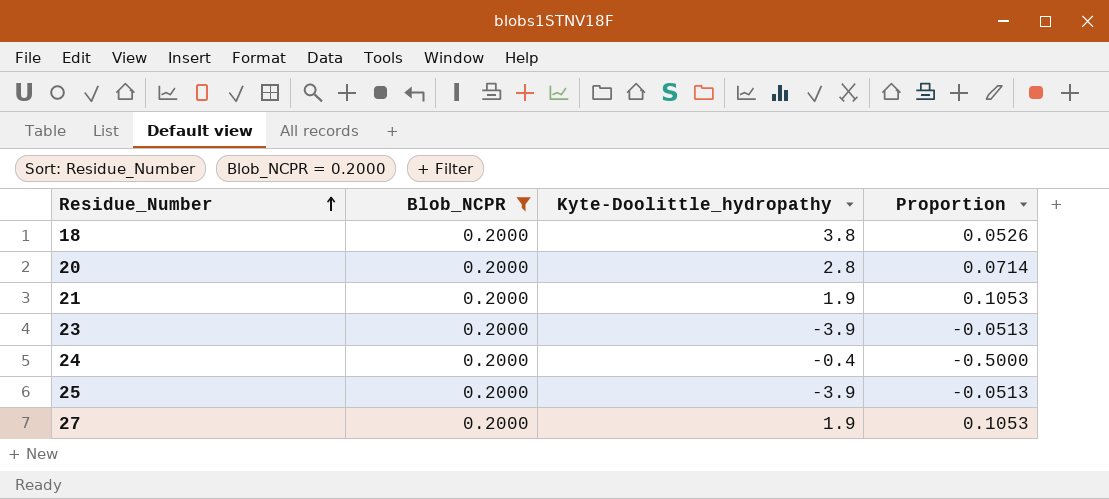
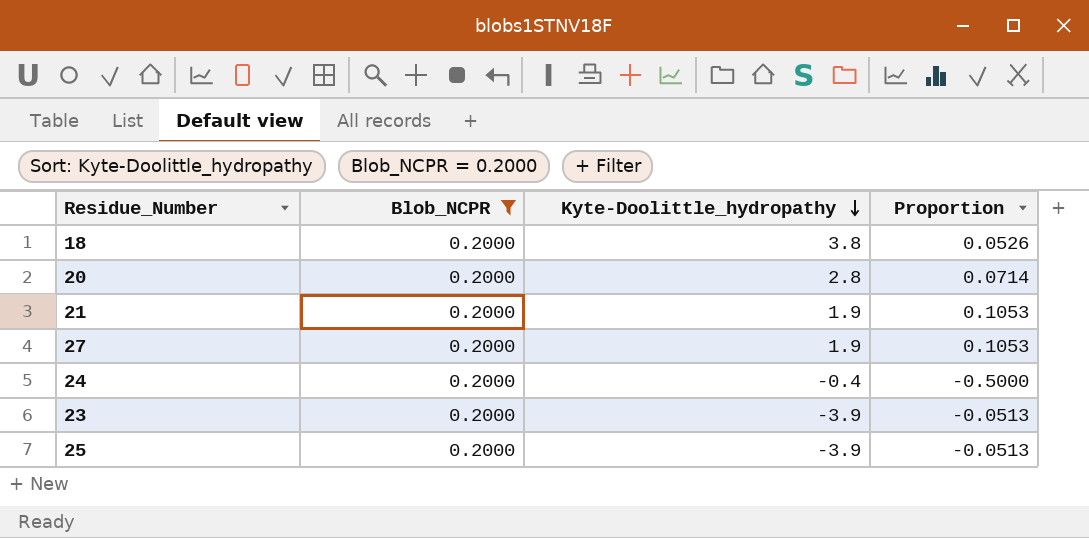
row order: Residue_Number ascending -> Kyte-Doolittle_hydropathy descending

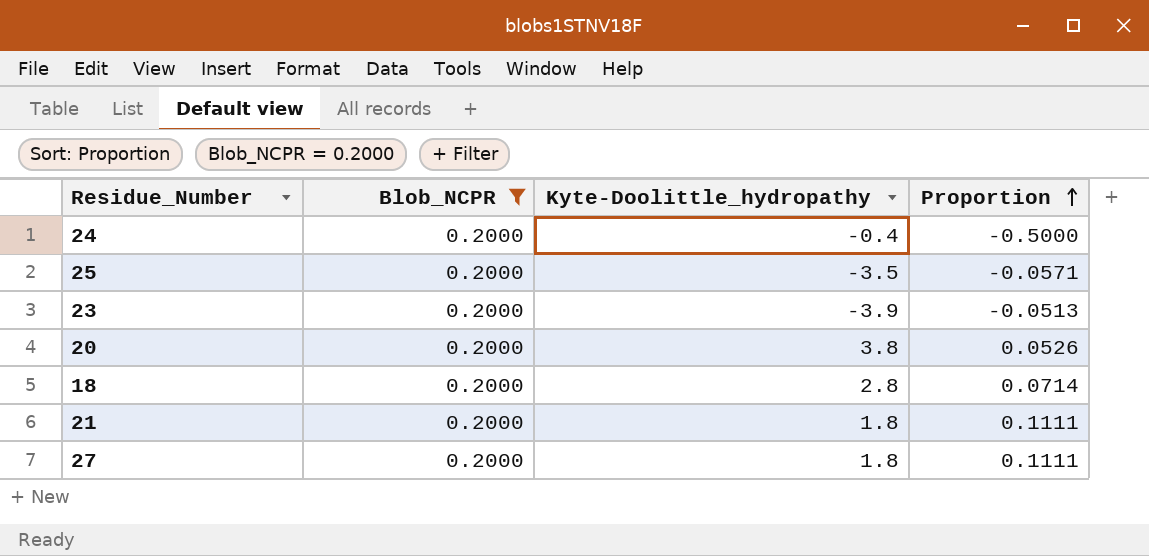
row order: Kyte-Doolittle_hydropathy descending -> Proportion ascending
25 | Kyte-Doolittle_hydropathy: -3.9 -> -3.5
25 | Proportion: -0.0513 -> -0.0571
20 | Kyte-Doolittle_hydropathy: 2.8 -> 3.8
20 | Proportion: 0.0714 -> 0.0526
18 | Kyte-Doolittle_hydropathy: 3.8 -> 2.8
18 | Proportion: 0.0526 -> 0.0714
21 | Kyte-Doolittle_hydropathy: 1.9 -> 1.8
21 | Proportion: 0.1053 -> 0.1111
27 | Kyte-Doolittle_hydropathy: 1.9 -> 1.8
27 | Proportion: 0.1053 -> 0.1111

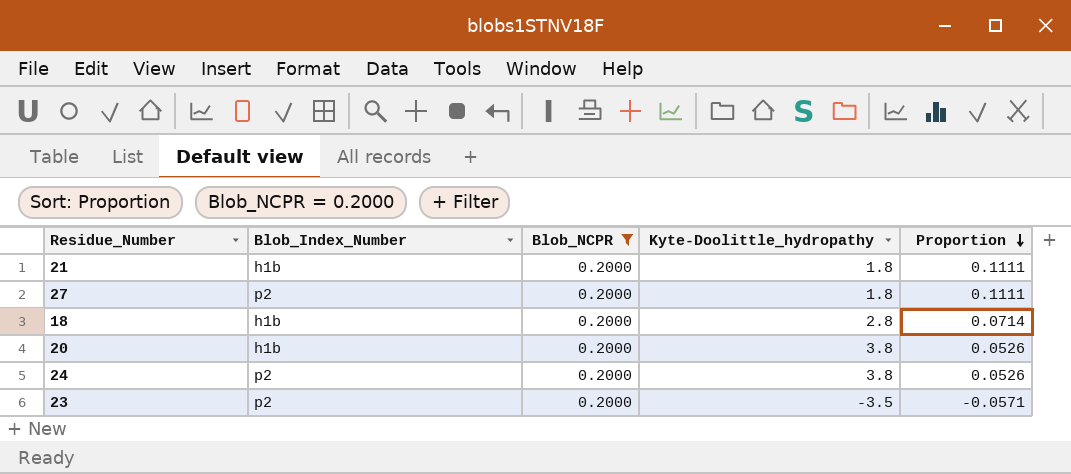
row order: Proportion ascending -> Proportion descending
column Blob_Index_Number | position: none -> 2
row 25: 0.2000 | -3.5 | -0.0571 -> none
24 | Kyte-Doolittle_hydropathy: -0.4 -> 3.8
24 | Proportion: -0.5000 -> 0.0526
23 | Kyte-Doolittle_hydropathy: -3.9 -> -3.5
23 | Proportion: -0.0513 -> -0.0571

